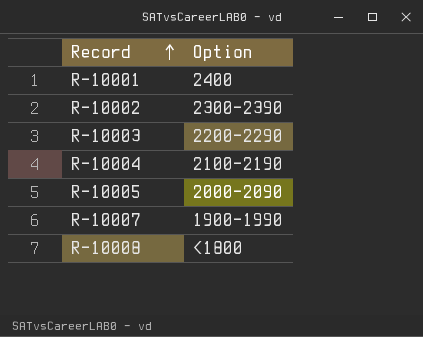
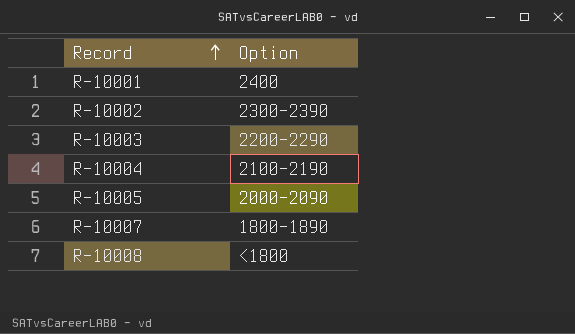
R-10007 | Option: 1900-1990 -> 1800-1890

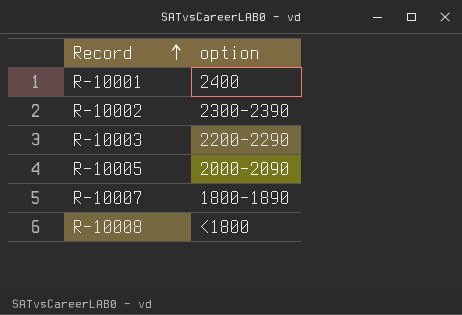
column name: Option -> option
row R-10004: 2100-2190 -> none

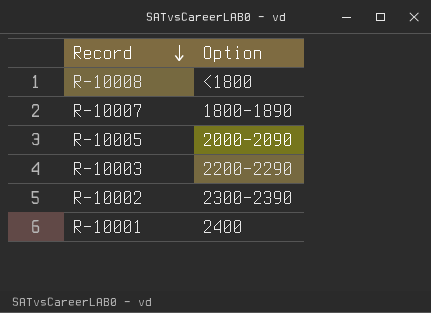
row order: Record ascending -> Record descending
column name: option -> Option

